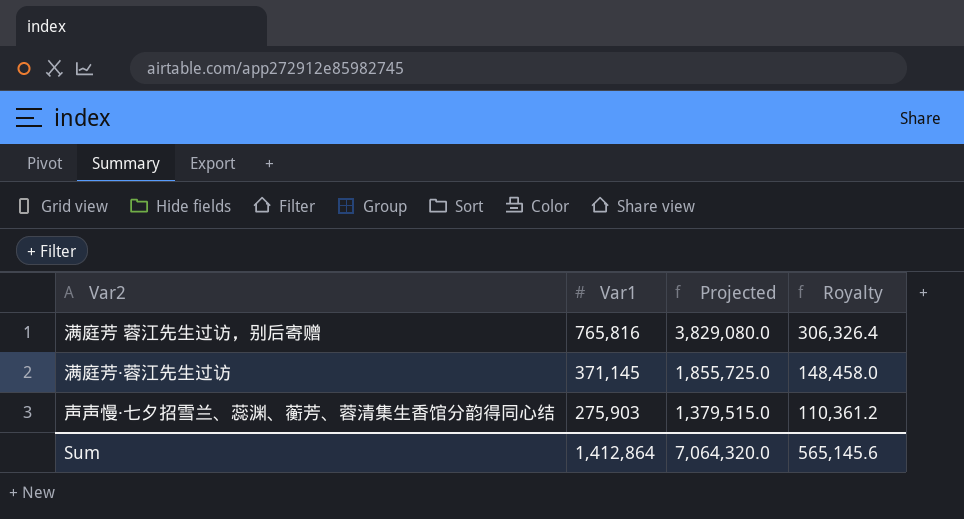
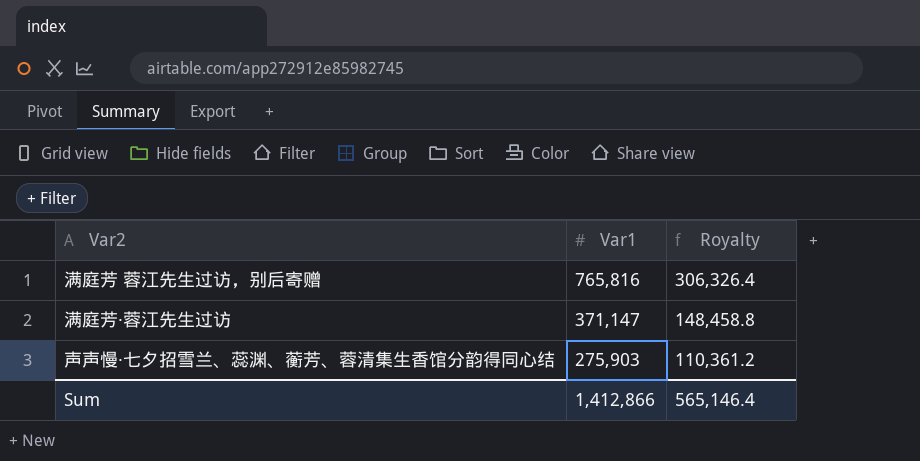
column Projected | formula: [Var1] * 5 -> none
满庭芳·蓉江先生过访 | Var1: 371,145 -> 371,147
满庭芳·蓉江先生过访 | Royalty: 148,458.0 -> 148,458.8
Sum | Var1: 1,412,864 -> 1,412,866
Sum | Royalty: 565,145.6 -> 565,146.4

